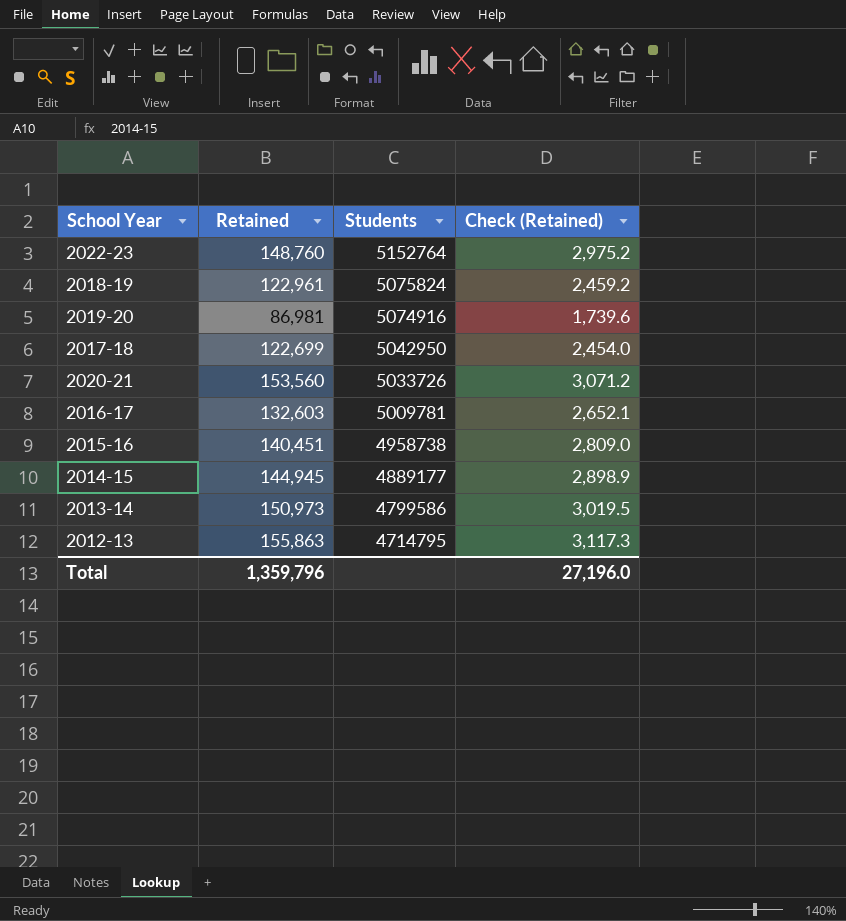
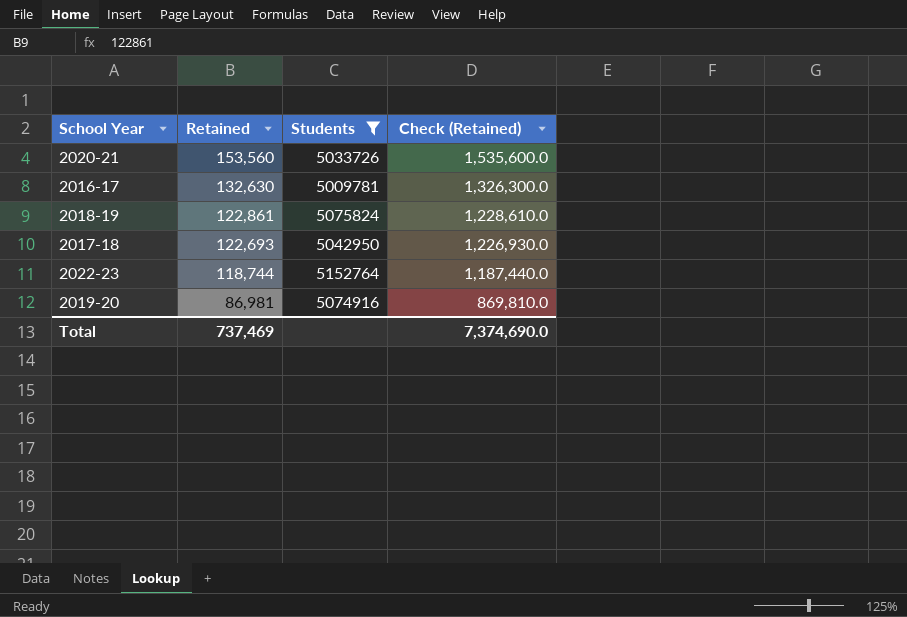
filter: none -> Students >= 5009781
row order: Students descending -> Retained descending
column Check (Retained) | formula: [Retained] * 0.02 -> [Retained] * 10
2016-17 | Retained: 132,603 -> 132,630
2018-19 | Retained: 122,961 -> 122,861
2017-18 | Retained: 122,699 -> 122,693
2022-23 | Retained: 148,760 -> 118,744
Total | Retained: 1,359,796 -> 737,469
Total | Check (Retained): 27,196.0 -> 7,374,690.0

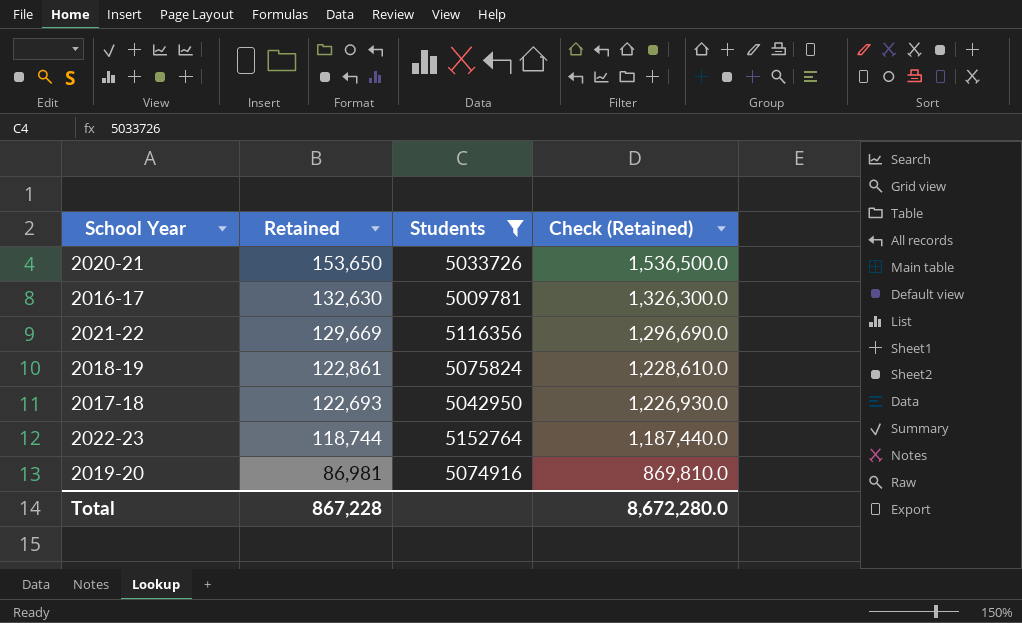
2020-21 | Retained: 153,560 -> 153,650
2020-21 | Check (Retained): 1,535,600.0 -> 1,536,500.0
row 2021-22: none -> 129,669 | 5116356 | 1,296,690.0
Total | Retained: 737,469 -> 867,228
Total | Check (Retained): 7,374,690.0 -> 8,672,280.0

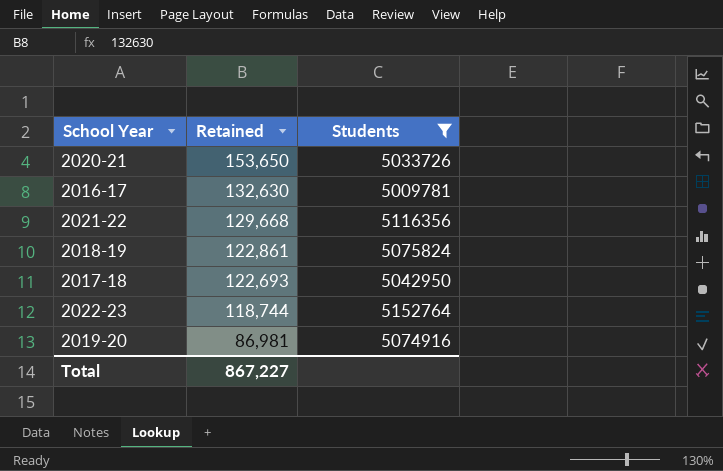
column Check (Retained) | formula: [Retained] * 10 -> none
2021-22 | Retained: 129,669 -> 129,668
Total | Retained: 867,228 -> 867,227

